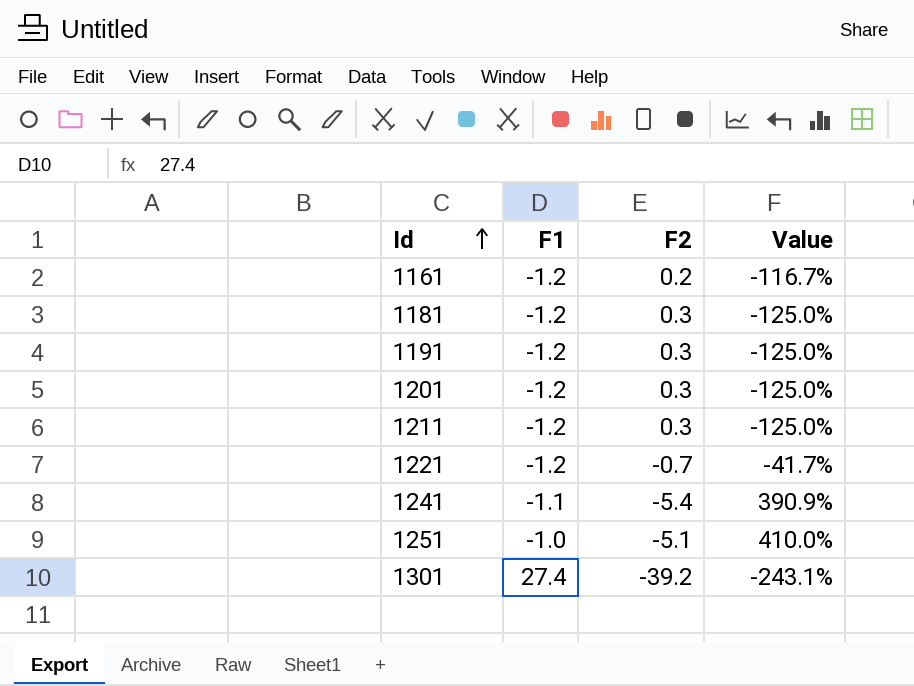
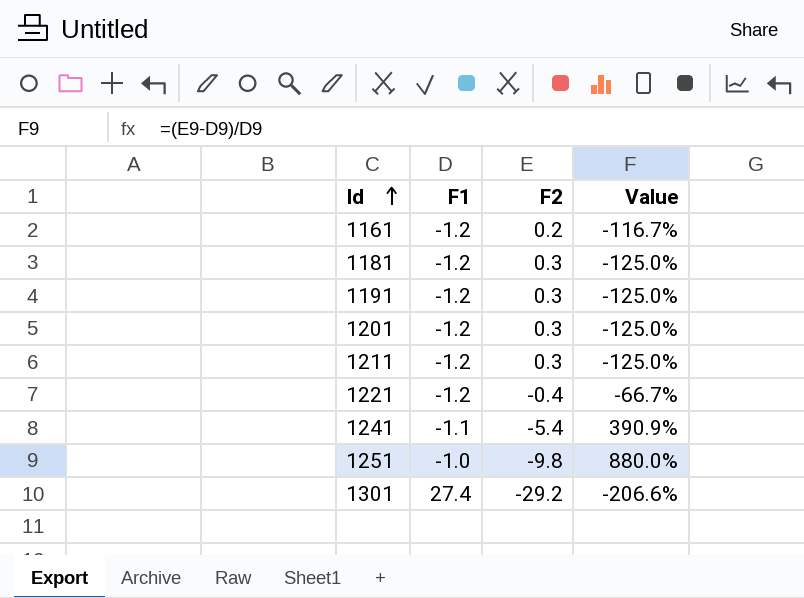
1221 | F2: -0.7 -> -0.4
1221 | Value: -41.7% -> -66.7%
1251 | F2: -5.1 -> -9.8
1251 | Value: 410.0% -> 880.0%
1301 | F2: -39.2 -> -29.2
1301 | Value: -243.1% -> -206.6%

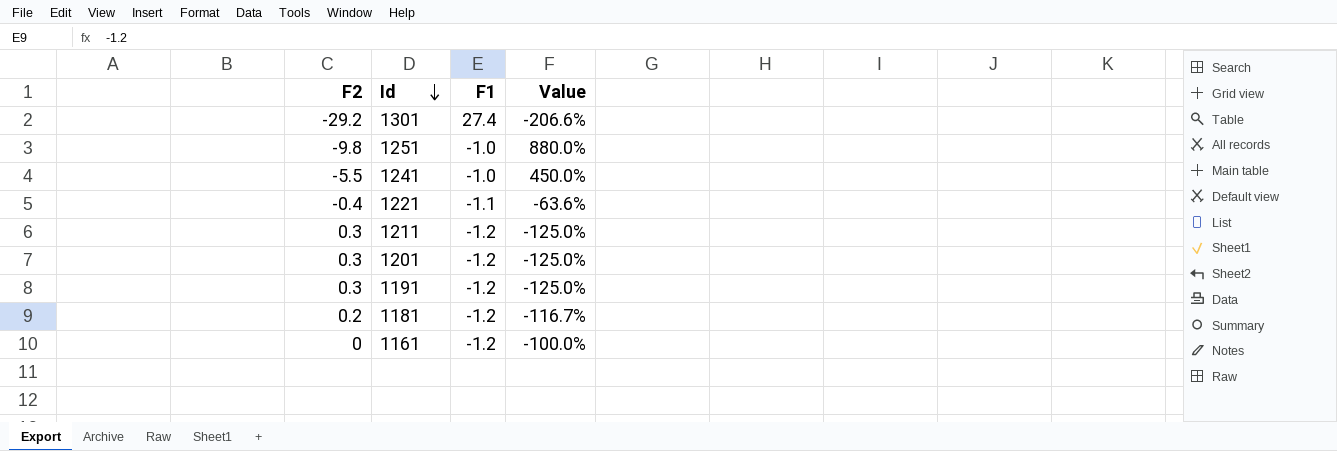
row order: Id ascending -> Id descending
column F2 | position: 3 -> 1
1241 | F2: -5.4 -> -5.5
1241 | F1: -1.1 -> -1.0
1241 | Value: 390.9% -> 450.0%
1221 | F1: -1.2 -> -1.1
1221 | Value: -66.7% -> -63.6%
1181 | F2: 0.3 -> 0.2
1181 | Value: -125.0% -> -116.7%
1161 | F2: 0.2 -> 0
1161 | Value: -116.7% -> -100.0%

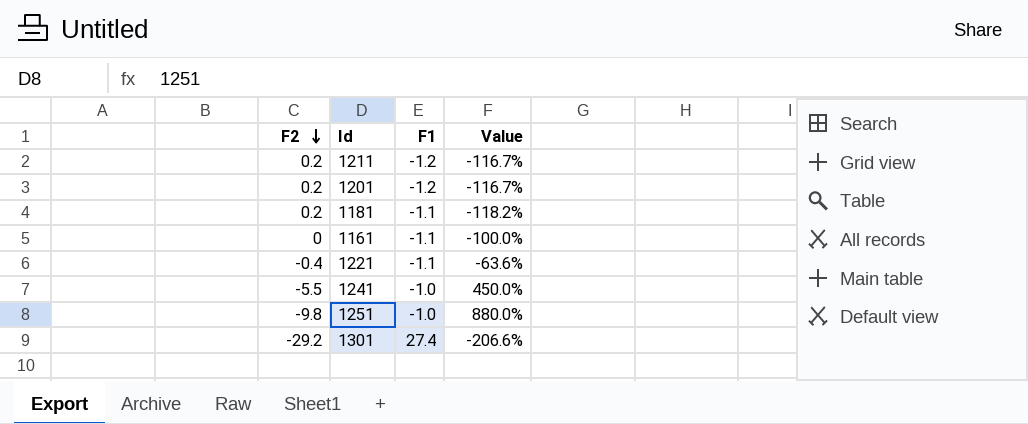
row order: Id descending -> F2 descending
row 1191: 0.3 | -1.2 | -125.0% -> none
1211 | F2: 0.3 -> 0.2
1211 | Value: -125.0% -> -116.7%
1201 | F2: 0.3 -> 0.2
1201 | Value: -125.0% -> -116.7%
1181 | F1: -1.2 -> -1.1
1181 | Value: -116.7% -> -118.2%
1161 | F1: -1.2 -> -1.1

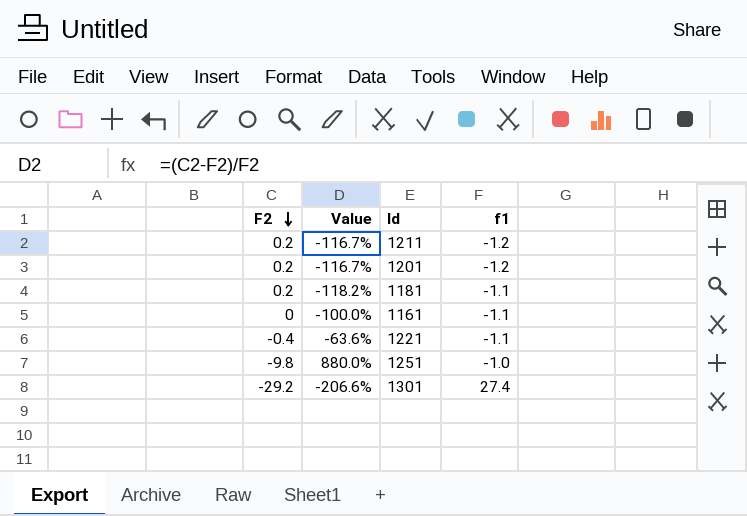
column Value | position: 4 -> 2
column name: F1 -> f1
row 1241: -5.5 | -1.0 | 450.0% -> none

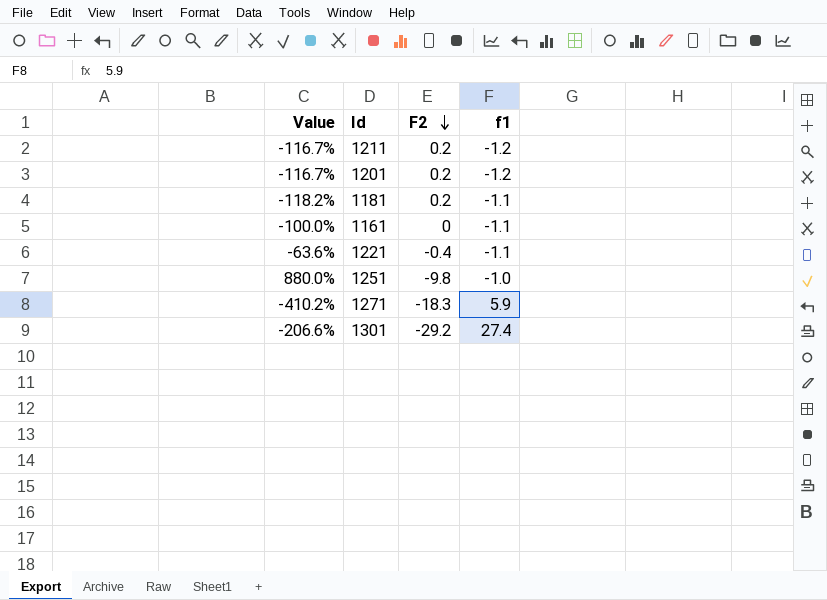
column F2 | position: 1 -> 3
row 1271: none -> -410.2% | -18.3 | 5.9

